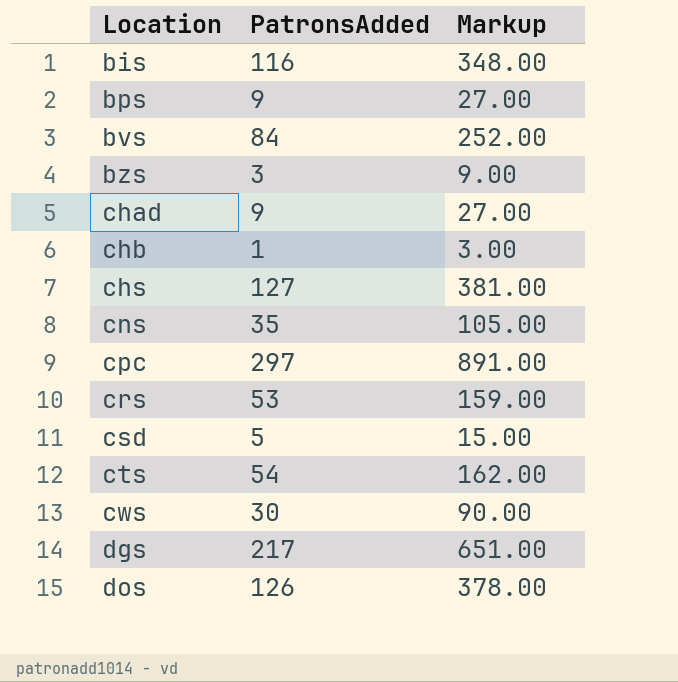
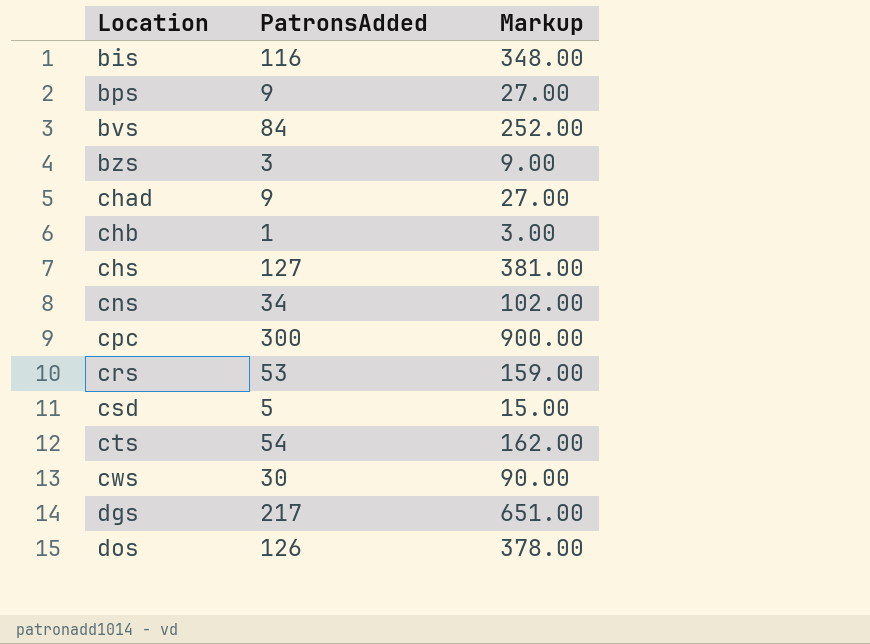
cns | PatronsAdded: 35 -> 34
cns | Markup: 105.00 -> 102.00
cpc | PatronsAdded: 297 -> 300
cpc | Markup: 891.00 -> 900.00

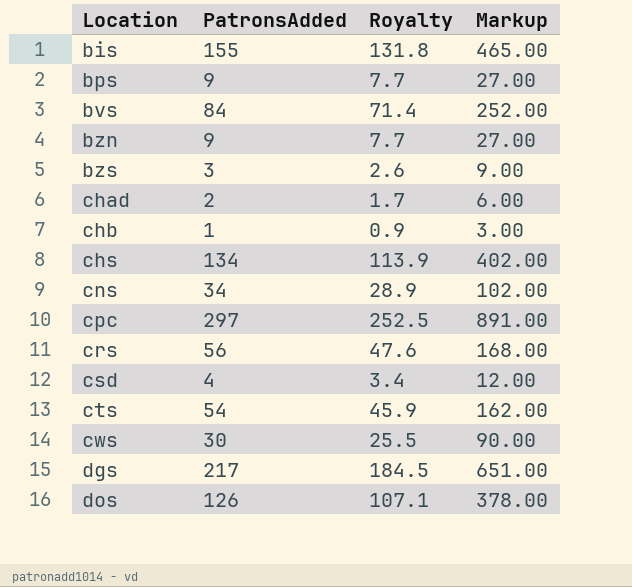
column Royalty | formula: none -> [PatronsAdded] * 0.85
bis | PatronsAdded: 116 -> 155
bis | Markup: 348.00 -> 465.00
row bzn: none -> 9 | 7.7 | 27.00
chad | PatronsAdded: 9 -> 2
chad | Markup: 27.00 -> 6.00
chs | PatronsAdded: 127 -> 134
chs | Markup: 381.00 -> 402.00
cpc | PatronsAdded: 300 -> 297
cpc | Markup: 900.00 -> 891.00
crs | PatronsAdded: 53 -> 56
crs | Markup: 159.00 -> 168.00
csd | PatronsAdded: 5 -> 4
csd | Markup: 15.00 -> 12.00

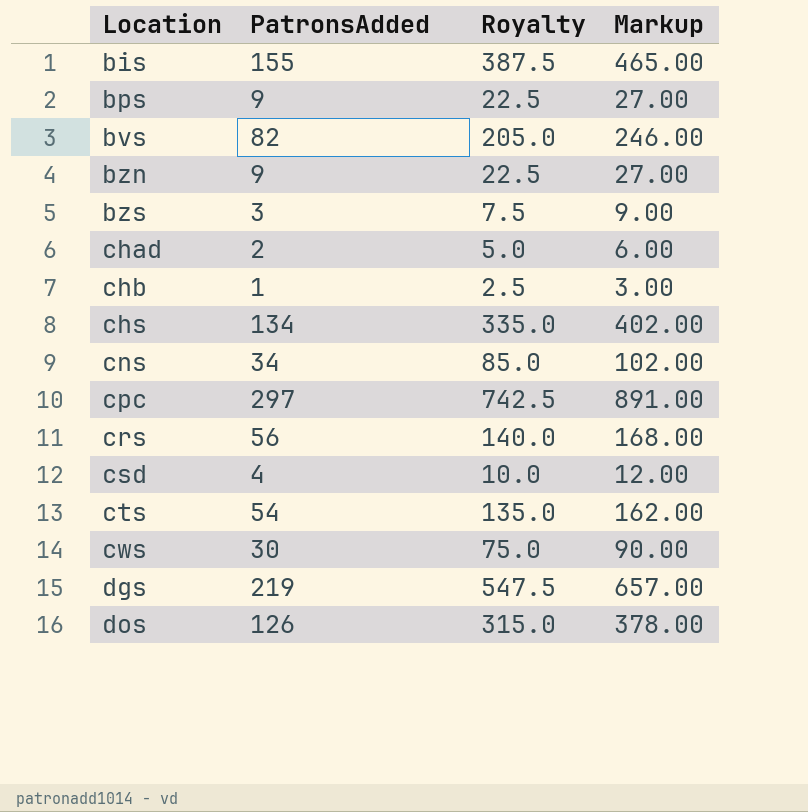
column Royalty | formula: [PatronsAdded] * 0.85 -> [PatronsAdded] * 2.5
bvs | PatronsAdded: 84 -> 82
bvs | Markup: 252.00 -> 246.00
dgs | PatronsAdded: 217 -> 219
dgs | Markup: 651.00 -> 657.00

